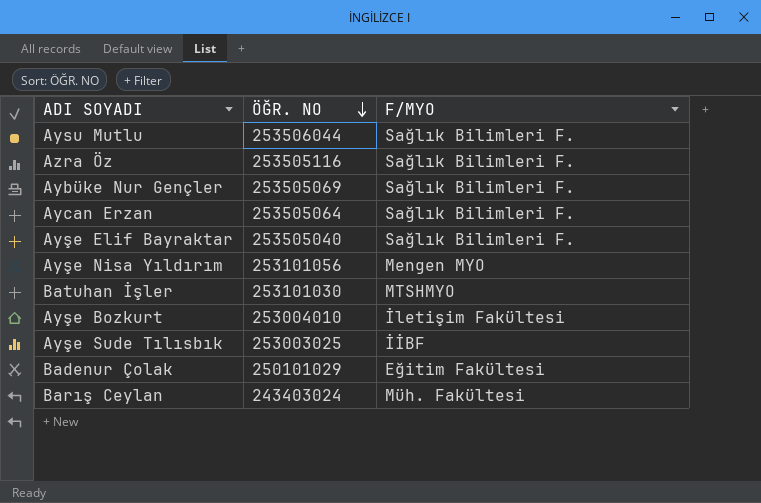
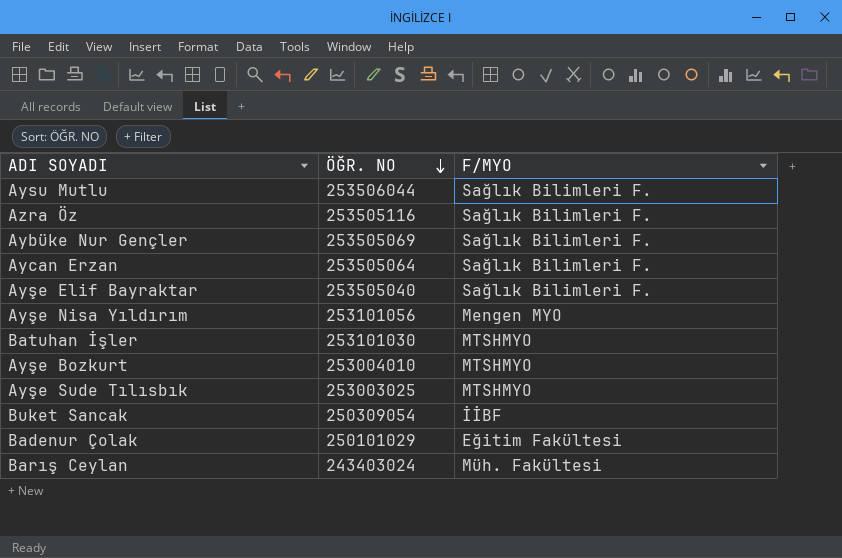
Ayşe Bozkurt | F/MYO: İletişim Fakültesi -> MTSHMYO
Ayşe Sude Tılısbık | F/MYO: İİBF -> MTSHMYO
row Buket Sancak: none -> 250309054 | İİBF

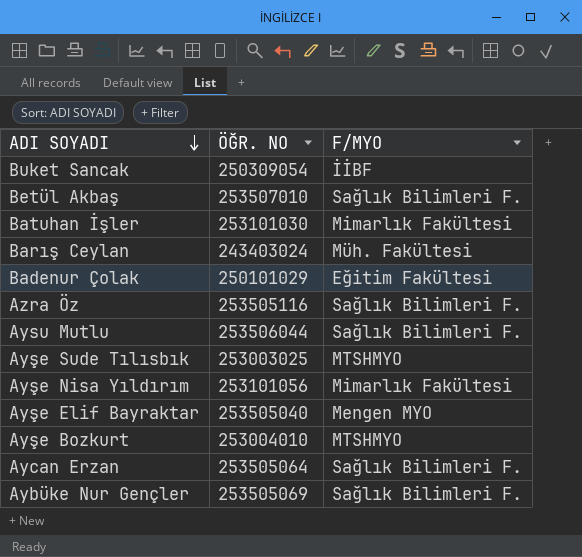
row order: ÖĞR. NO descending -> ADI SOYADI descending
row Betül Akbaş: none -> 253507010 | Sağlık Bilimleri F.
Batuhan İşler | F/MYO: MTSHMYO -> Mimarlık Fakültesi
Ayşe Nisa Yıldırım | F/MYO: Mengen MYO -> Mimarlık Fakültesi
Ayşe Elif Bayraktar | F/MYO: Sağlık Bilimleri F. -> Mengen MYO

